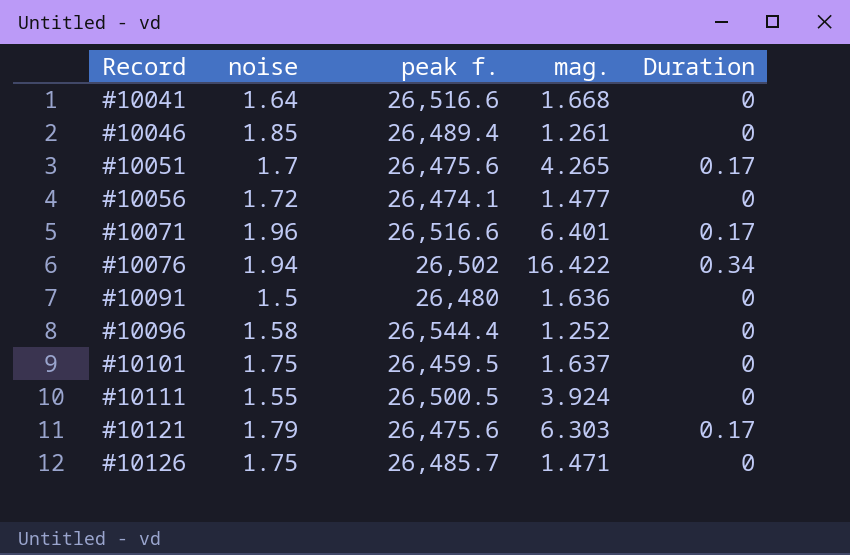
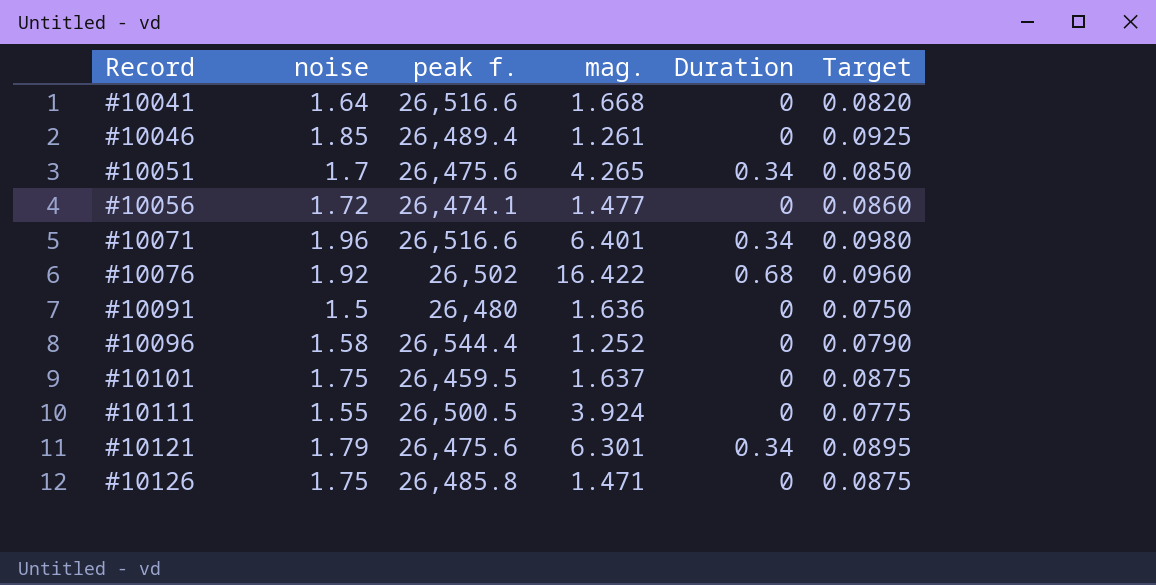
column Target | formula: none -> [noise] * 0.05
#10051 | Duration: 0.17 -> 0.34
#10071 | Duration: 0.17 -> 0.34
#10076 | noise: 1.94 -> 1.92
#10076 | Duration: 0.34 -> 0.68
#10121 | mag.: 6.303 -> 6.301
#10121 | Duration: 0.17 -> 0.34
#10126 | peak f.: 26,485.7 -> 26,485.8

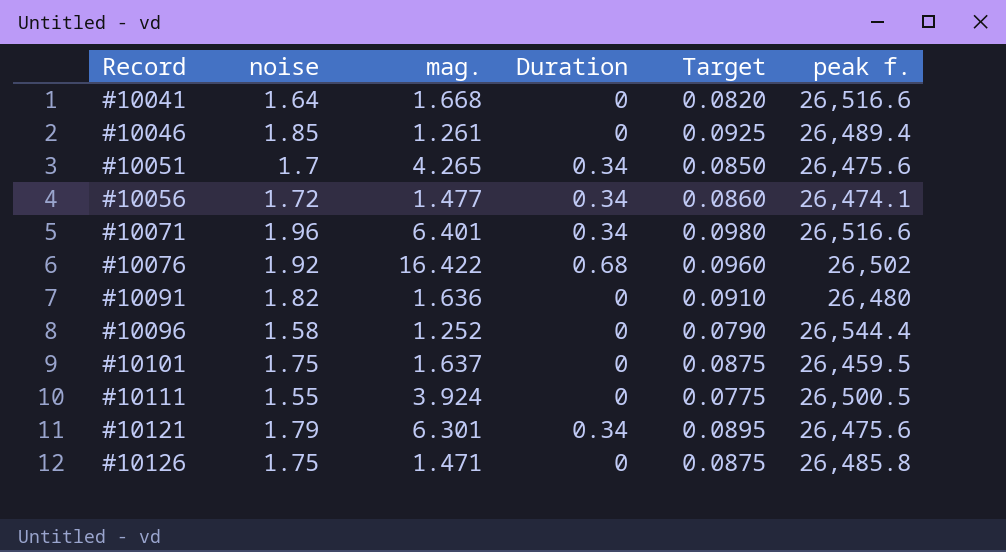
column peak f. | position: 3 -> 6
#10056 | Duration: 0 -> 0.34
#10091 | noise: 1.5 -> 1.82
#10091 | Target: 0.0750 -> 0.0910

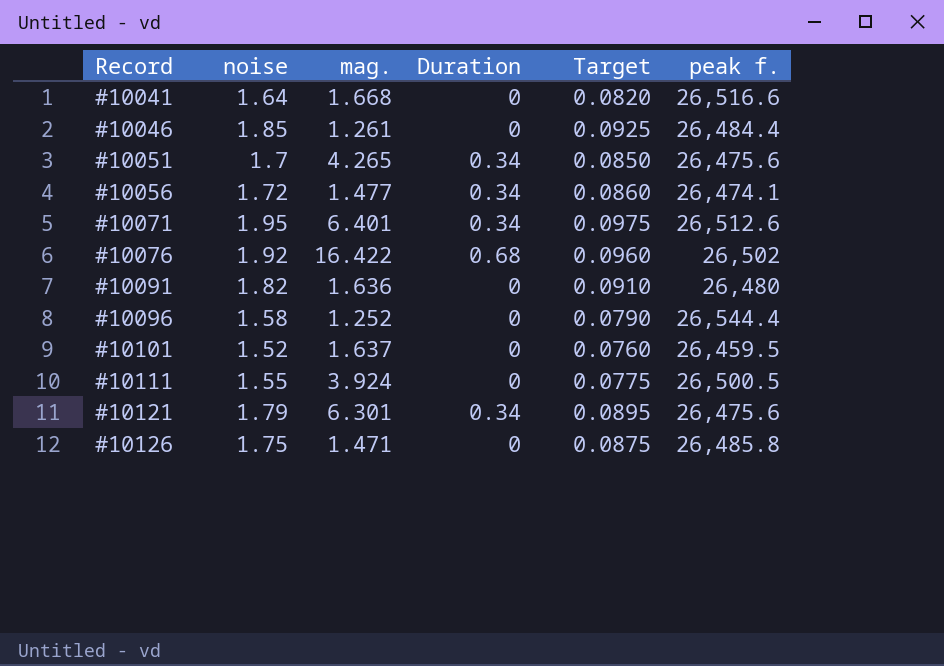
#10046 | peak f.: 26,489.4 -> 26,484.4
#10071 | noise: 1.96 -> 1.95
#10071 | Target: 0.0980 -> 0.0975
#10071 | peak f.: 26,516.6 -> 26,512.6
#10101 | noise: 1.75 -> 1.52
#10101 | Target: 0.0875 -> 0.0760

